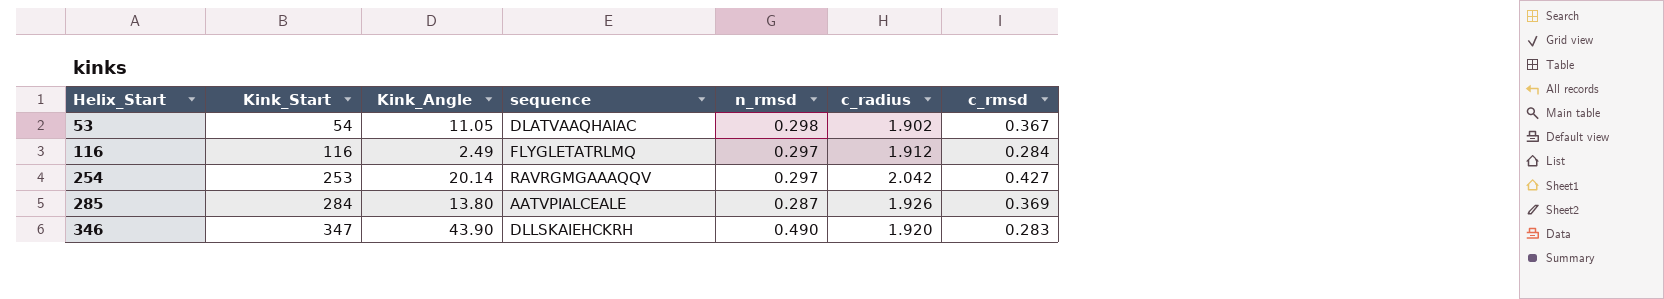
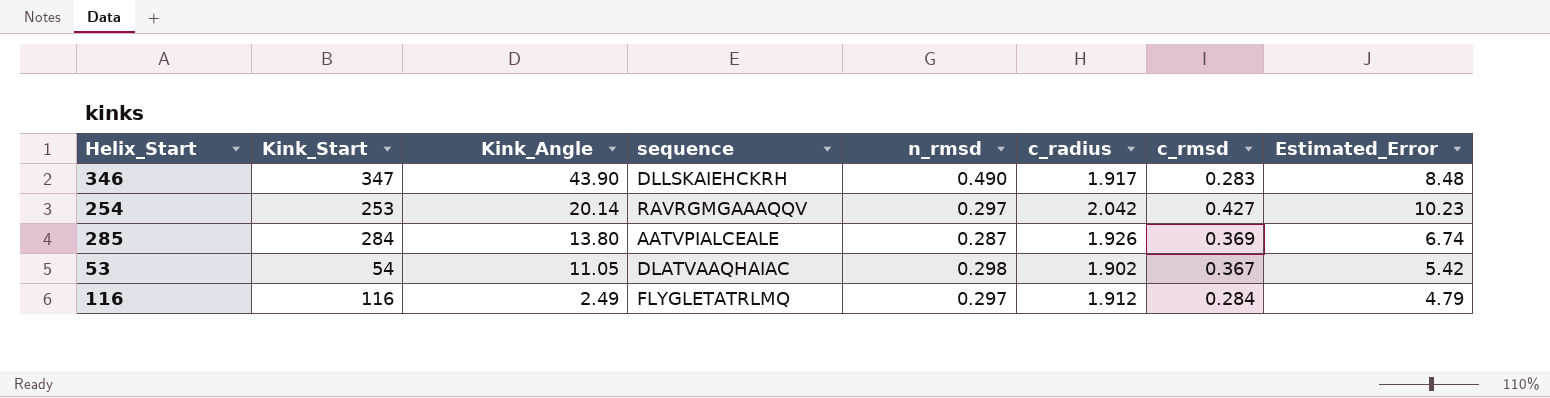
row order: Helix_Start ascending -> Kink_Angle descending
column Estimated_Error | position: none -> 8
346 | c_radius: 1.920 -> 1.917

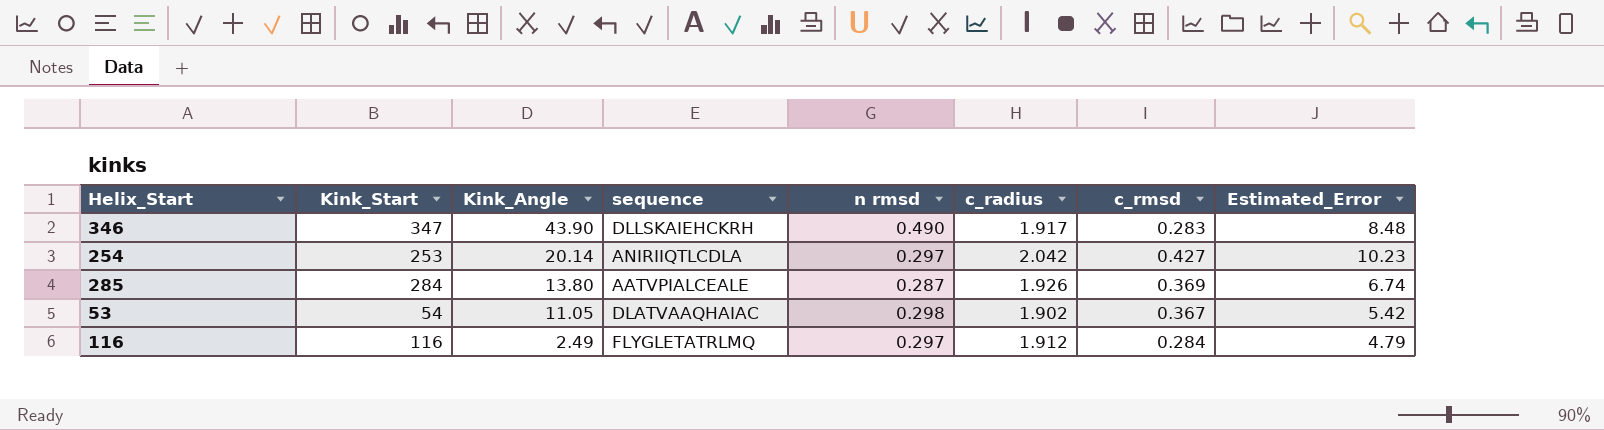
column name: n_rmsd -> n rmsd
254 | sequence: RAVRGMGAAAQQV -> ANIRIIQTLCDLA

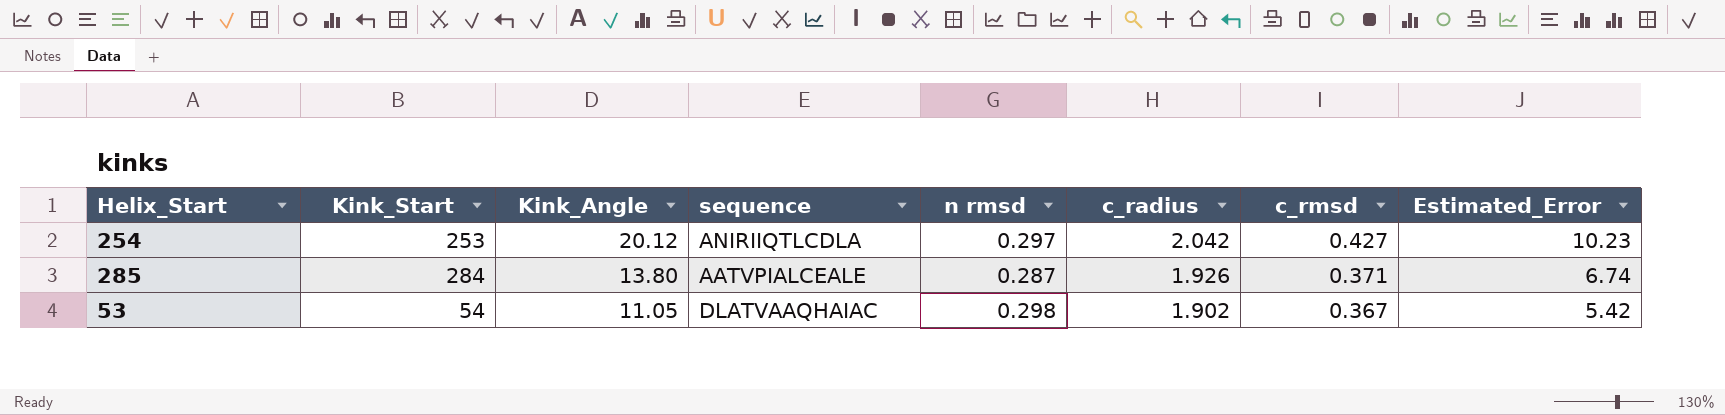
row 346: 347 | 43.90 | DLLSKAIEHCKRH | 0.490 | 1.917 | 0.283 | 8.48 -> none
row 116: 116 | 2.49 | FLYGLETATRLMQ | 0.297 | 1.912 | 0.284 | 4.79 -> none
254 | Kink_Angle: 20.14 -> 20.12
285 | c_rmsd: 0.369 -> 0.371

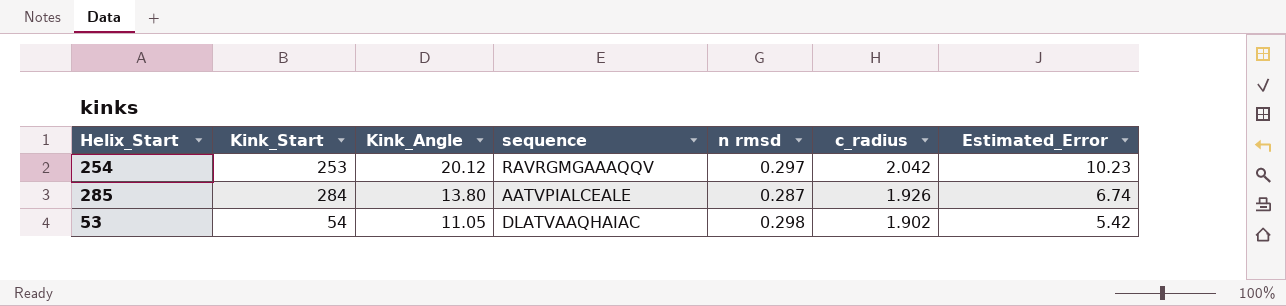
column c_rmsd | position: 7 -> none
254 | sequence: ANIRIIQTLCDLA -> RAVRGMGAAAQQV

